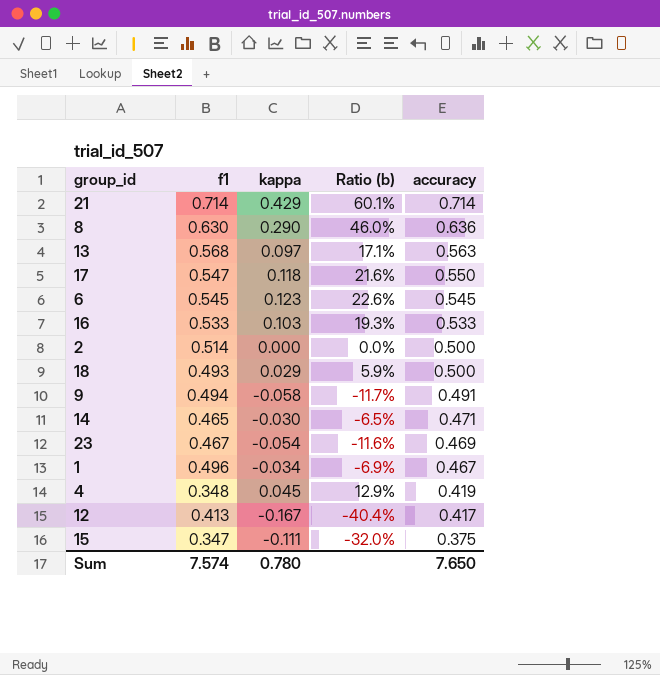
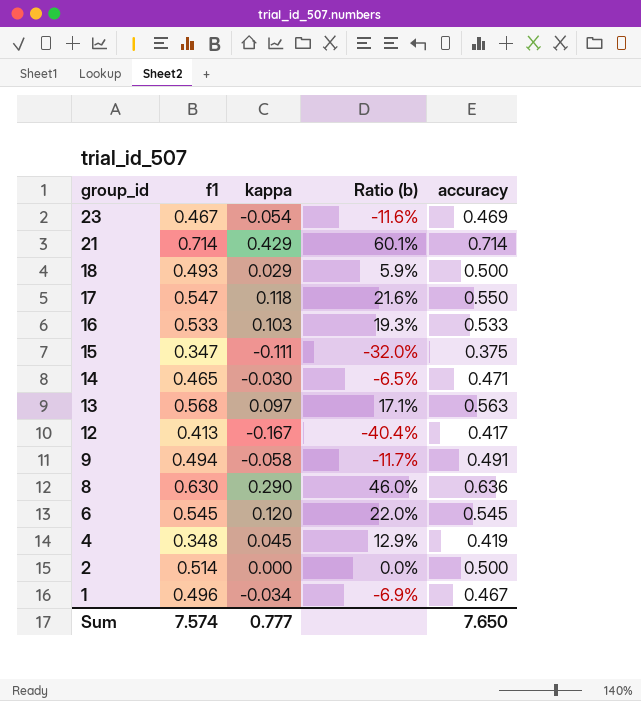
row order: accuracy descending -> group_id descending
6 | kappa: 0.123 -> 0.120
6 | Ratio (b): 22.6% -> 22.0%
Sum | kappa: 0.780 -> 0.777

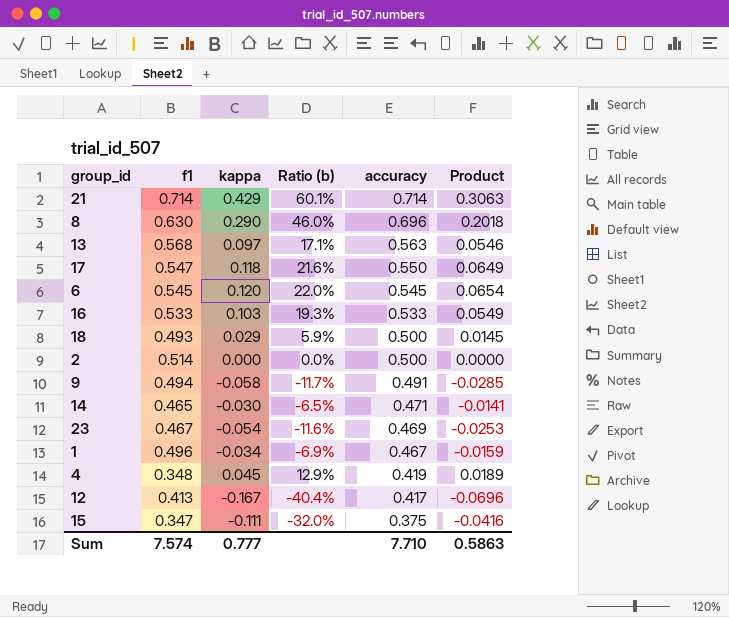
row order: group_id descending -> accuracy descending
column Product | formula: none -> [kappa] * [accuracy]
8 | accuracy: 0.636 -> 0.696
Sum | accuracy: 7.650 -> 7.710

